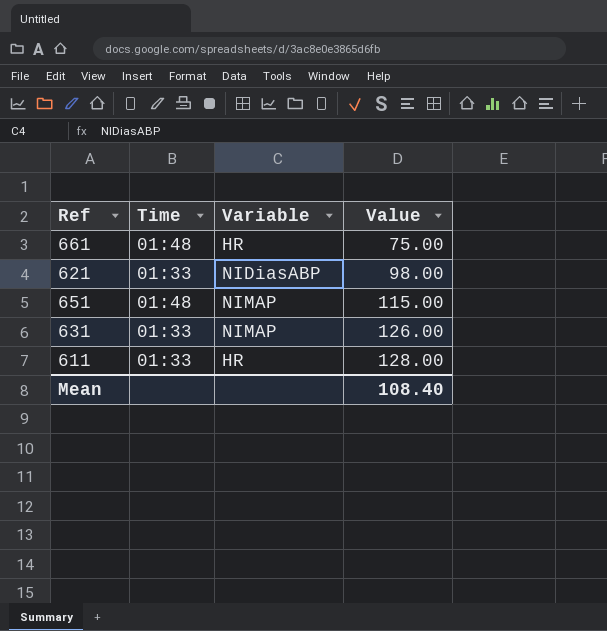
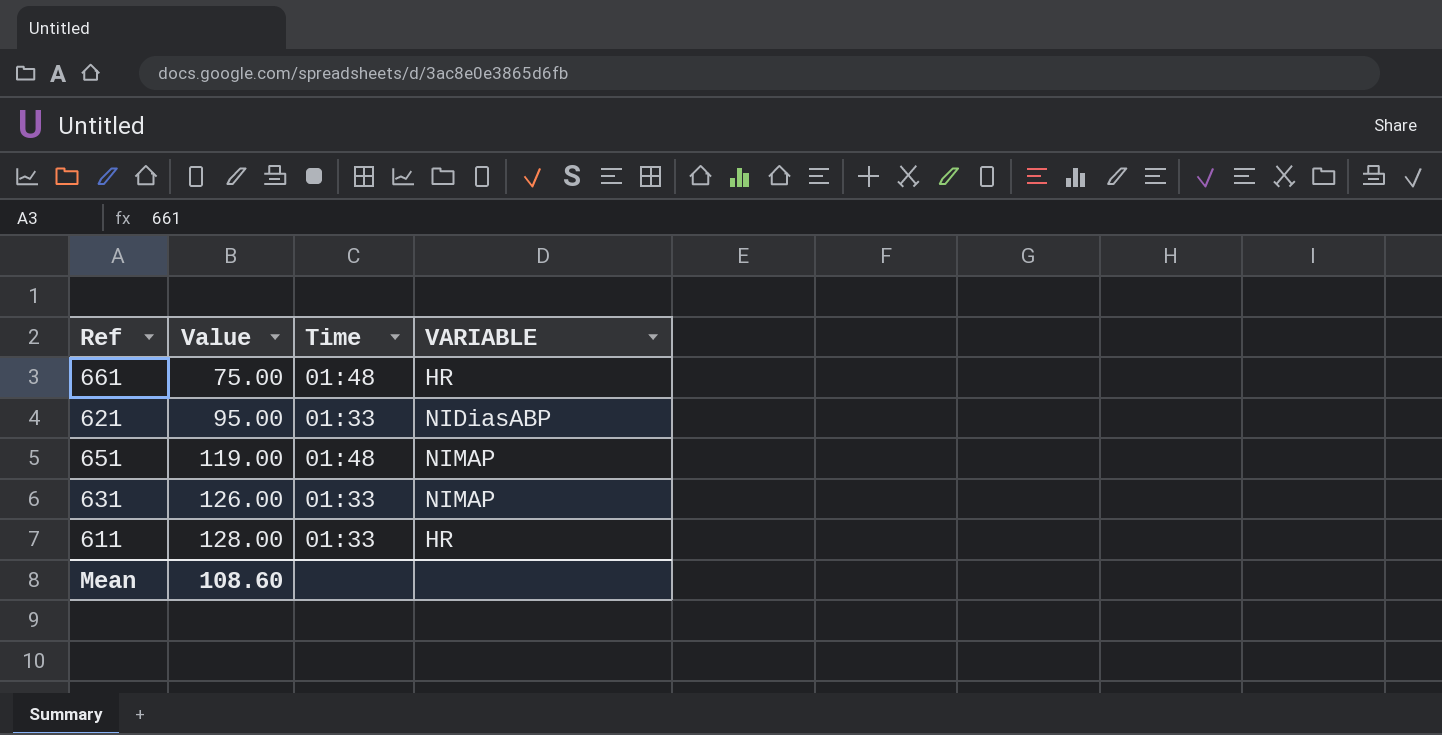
column Value | position: 4 -> 2
column name: Variable -> VARIABLE
621 | Value: 98.00 -> 95.00
651 | Value: 115.00 -> 119.00
Mean | Value: 108.40 -> 108.60

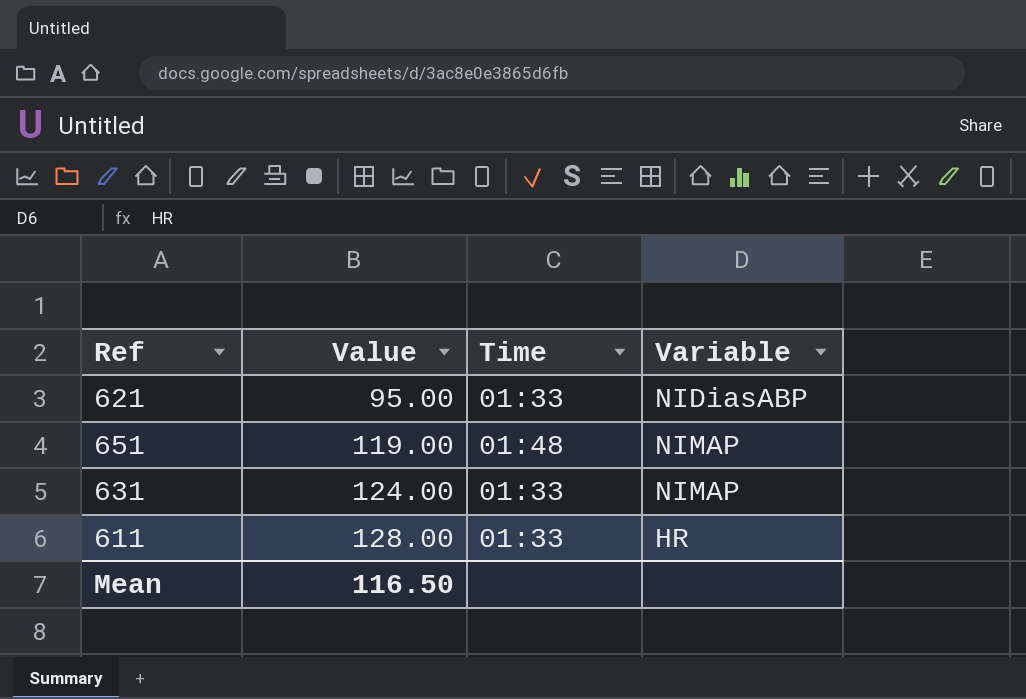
column name: VARIABLE -> Variable
row 661: 75.00 | 01:48 | HR -> none
631 | Value: 126.00 -> 124.00
Mean | Value: 108.60 -> 116.50

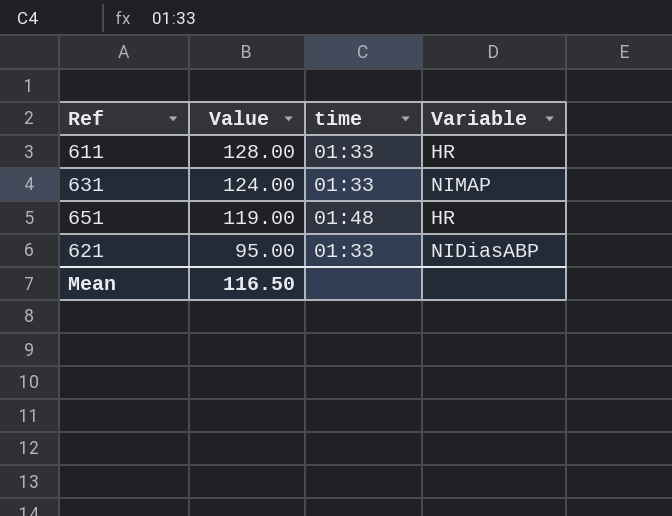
row order: Value ascending -> Value descending
column name: Time -> time
651 | Variable: NIMAP -> HR

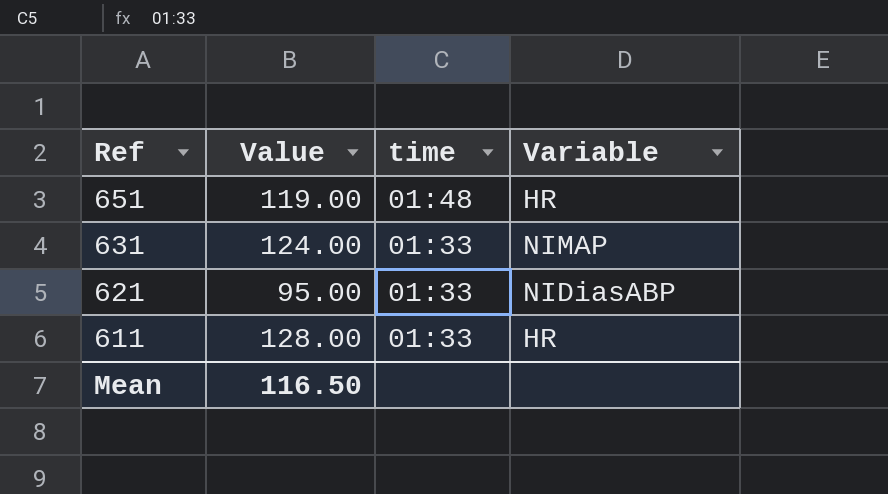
row order: Value descending -> Ref descending

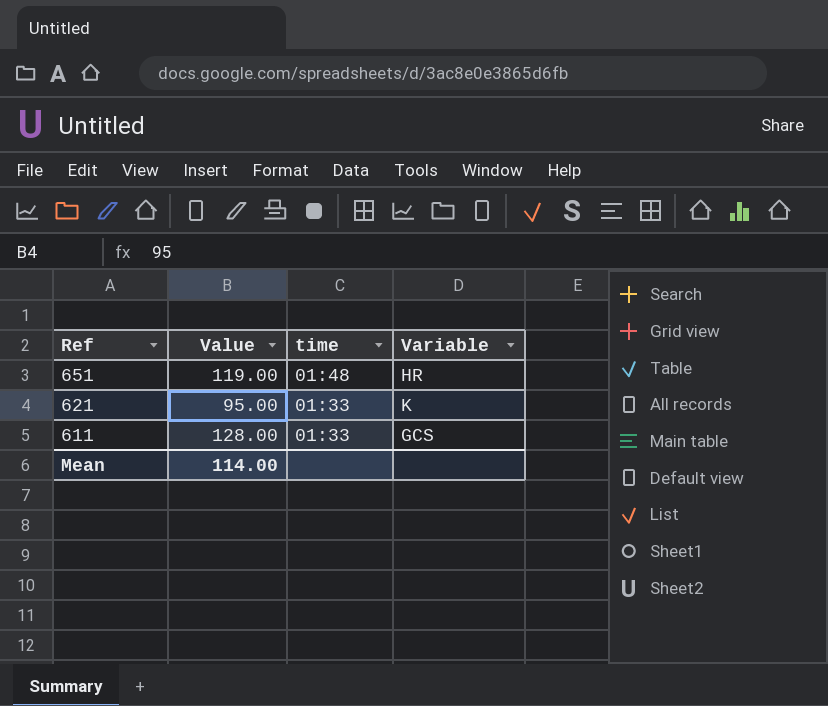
row 631: 124.00 | 01:33 | NIMAP -> none
621 | Variable: NIDiasABP -> K
611 | Variable: HR -> GCS
Mean | Value: 116.50 -> 114.00

